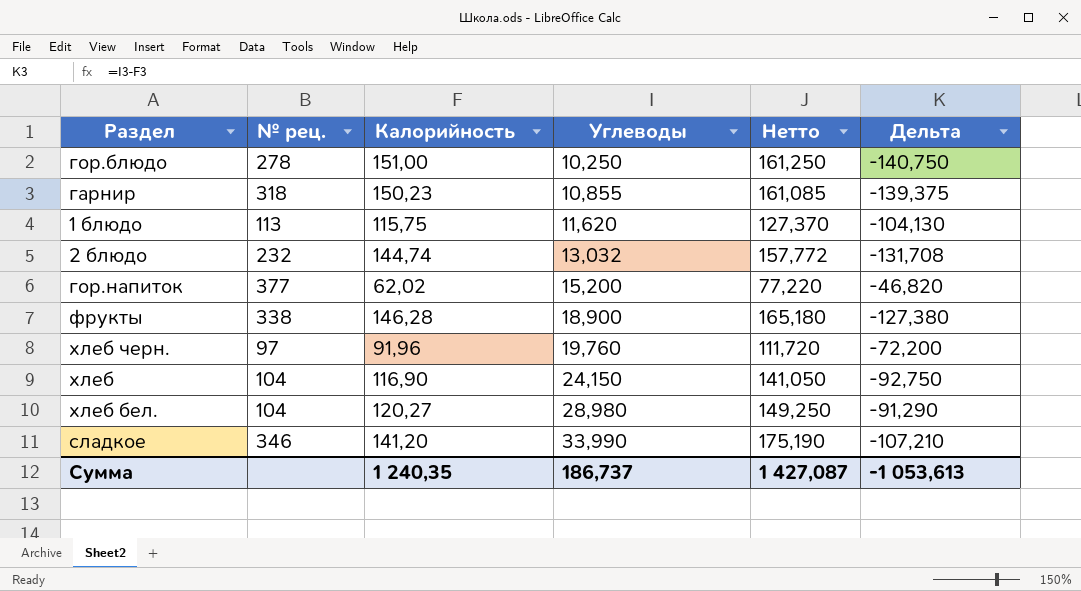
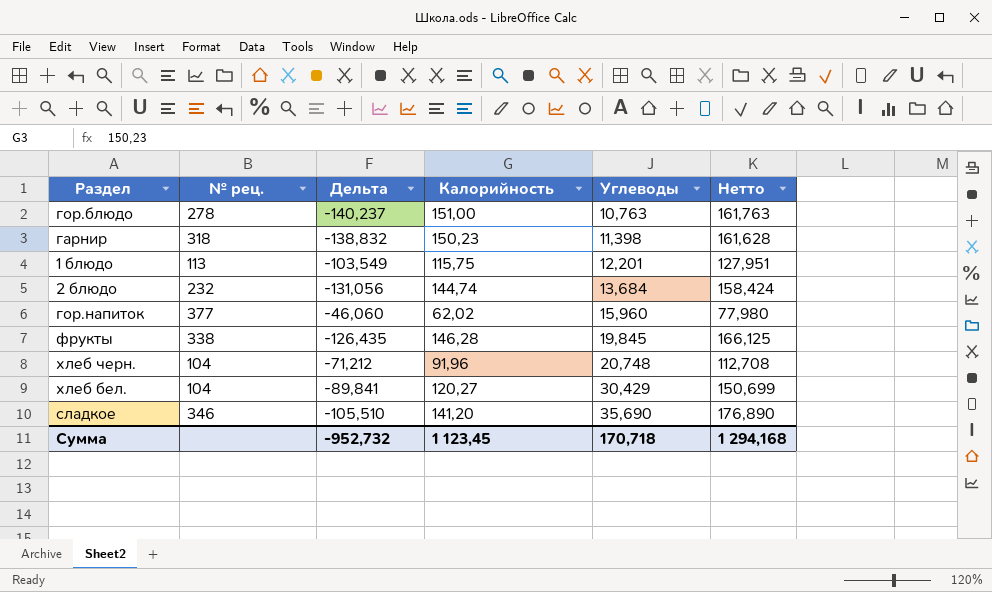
column Дельта | position: 6 -> 3
row хлеб: 104 | 116,90 | 24,150 | 141,050 | -92,750 -> none
гор.блюдо | Дельта: -140,750 -> -140,237
гор.блюдо | Углеводы: 10,250 -> 10,763
гор.блюдо | Нетто: 161,250 -> 161,763
гарнир | Дельта: -139,375 -> -138,832
гарнир | Углеводы: 10,855 -> 11,398
гарнир | Нетто: 161,085 -> 161,628
1 блюдо | Дельта: -104,130 -> -103,549
1 блюдо | Углеводы: 11,620 -> 12,201
1 блюдо | Нетто: 127,370 -> 127,951
2 блюдо | Дельта: -131,708 -> -131,056
2 блюдо | Углеводы: 13,032 -> 13,684
2 блюдо | Нетто: 157,772 -> 158,424
гор.напиток | Дельта: -46,820 -> -46,060
гор.напиток | Углеводы: 15,200 -> 15,960
гор.напиток | Нетто: 77,220 -> 77,980
фрукты | Дельта: -127,380 -> -126,435
фрукты | Углеводы: 18,900 -> 19,845
фрукты | Нетто: 165,180 -> 166,125
хлеб черн. | № рец.: 97 -> 104
хлеб черн. | Дельта: -72,200 -> -71,212
хлеб черн. | Углеводы: 19,760 -> 20,748
хлеб черн. | Нетто: 111,720 -> 112,708
хлеб бел. | Дельта: -91,290 -> -89,841
хлеб бел. | Углеводы: 28,980 -> 30,429
хлеб бел. | Нетто: 149,250 -> 150,699
сладкое | Дельта: -107,210 -> -105,510
сладкое | Углеводы: 33,990 -> 35,690
сладкое | Нетто: 175,190 -> 176,890
Сумма | Дельта: -1 053,613 -> -952,732
Сумма | Калорийность: 1 240,35 -> 1 123,45
Сумма | Углеводы: 186,737 -> 170,718
Сумма | Нетто: 1 427,087 -> 1 294,168

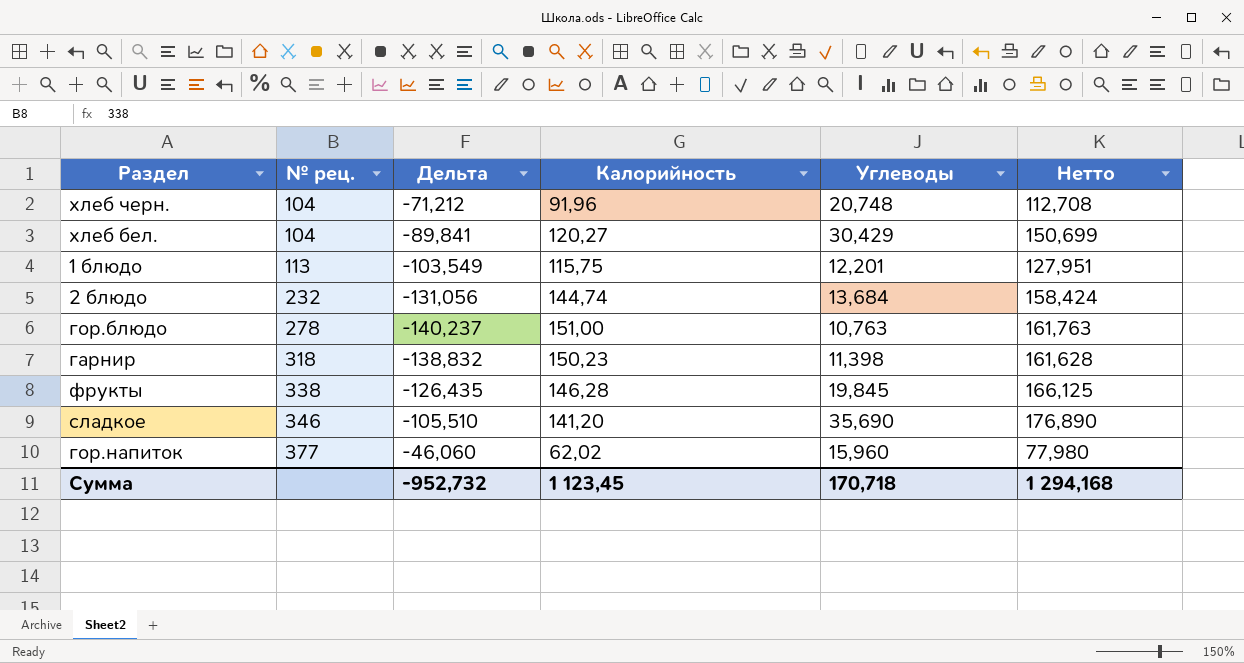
row order: Углеводы ascending -> № рец. ascending

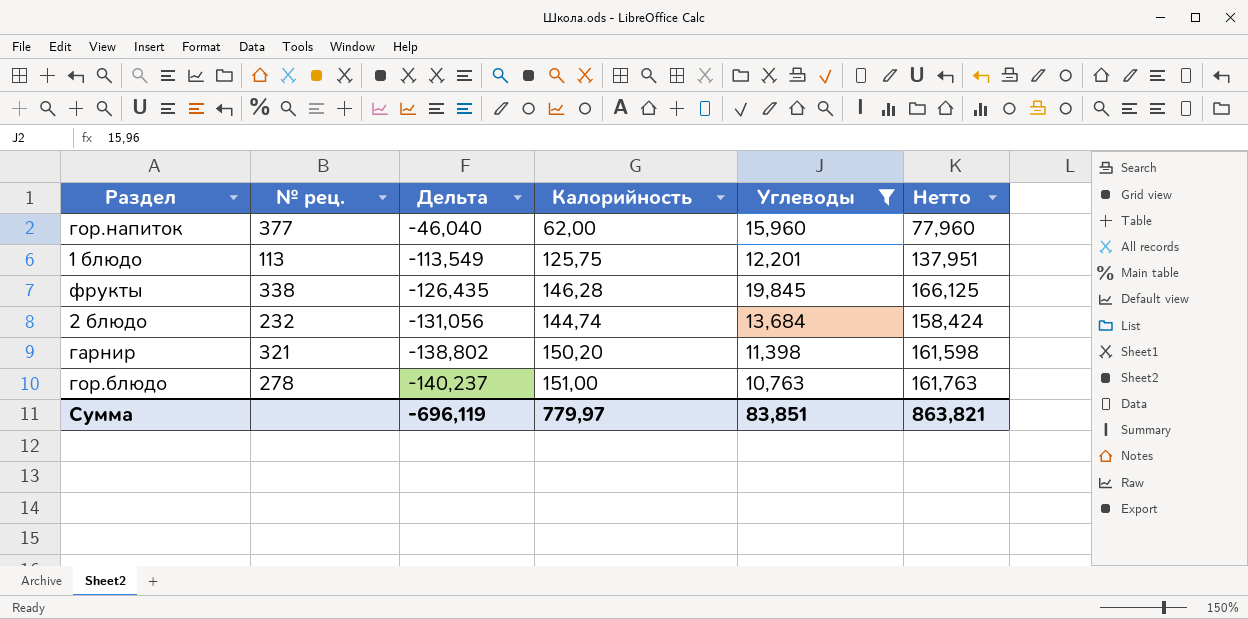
filter: none -> Углеводы <= 19,845
row order: № рец. ascending -> Дельта descending
гор.напиток | Дельта: -46,060 -> -46,040
гор.напиток | Калорийность: 62,02 -> 62,00
гор.напиток | Нетто: 77,980 -> 77,960
1 блюдо | Дельта: -103,549 -> -113,549
1 блюдо | Калорийность: 115,75 -> 125,75
1 блюдо | Нетто: 127,951 -> 137,951
гарнир | № рец.: 318 -> 321
гарнир | Дельта: -138,832 -> -138,802
гарнир | Калорийность: 150,23 -> 150,20
гарнир | Нетто: 161,628 -> 161,598
Сумма | Дельта: -952,732 -> -696,119
Сумма | Калорийность: 1 123,45 -> 779,97
Сумма | Углеводы: 170,718 -> 83,851
Сумма | Нетто: 1 294,168 -> 863,821

